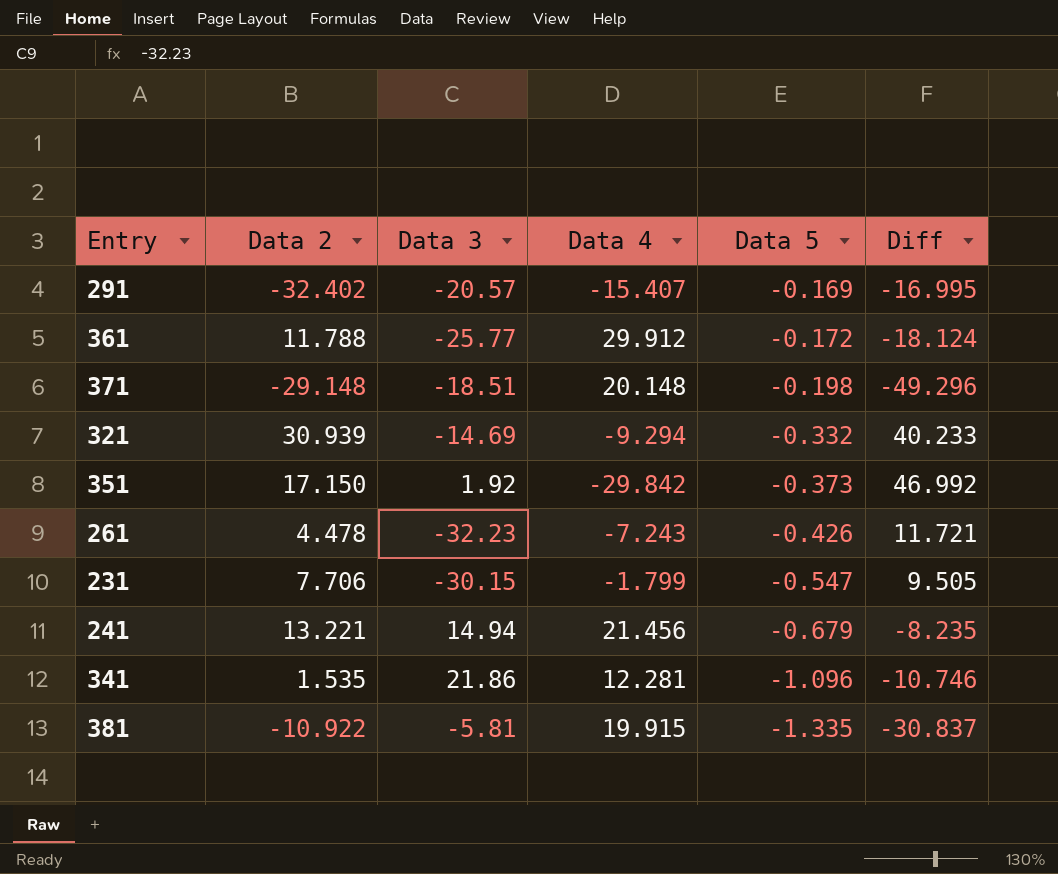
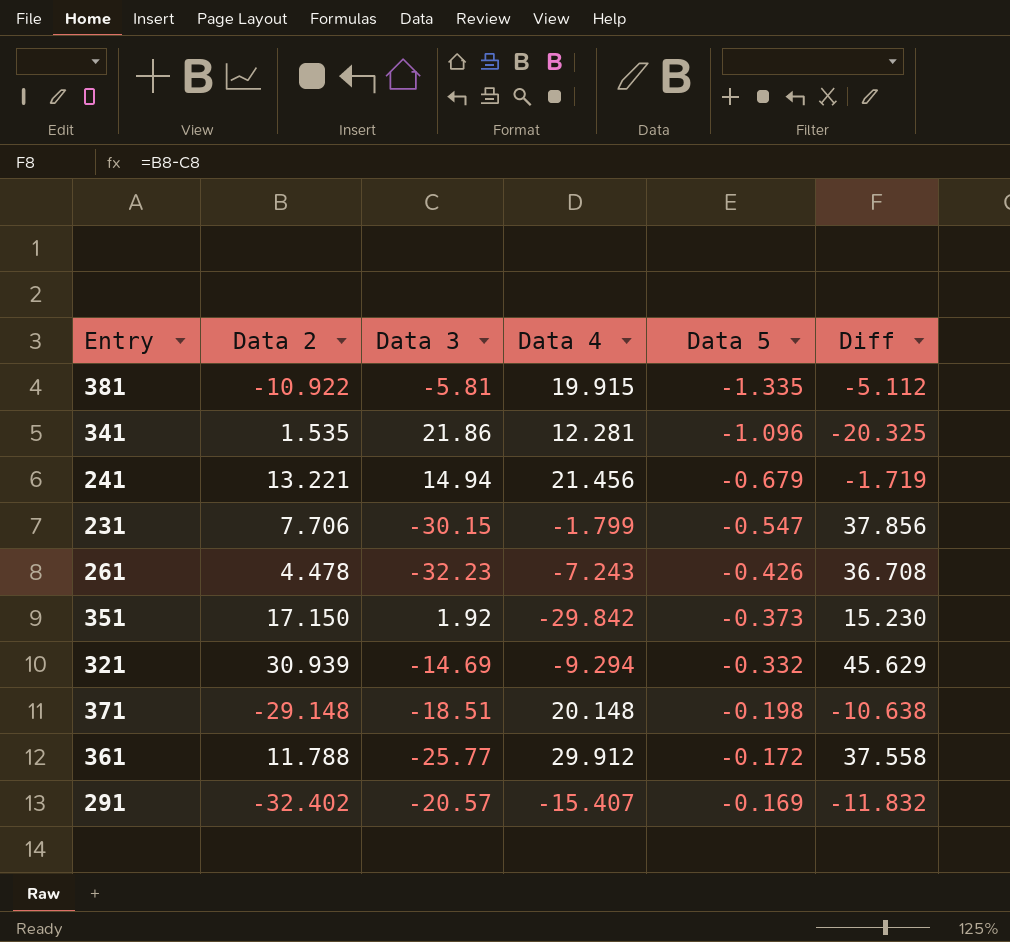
row order: Data 5 descending -> Data 5 ascending
column Diff | formula: [Data 2] - [Data 4] -> [Data 2] - [Data 3]

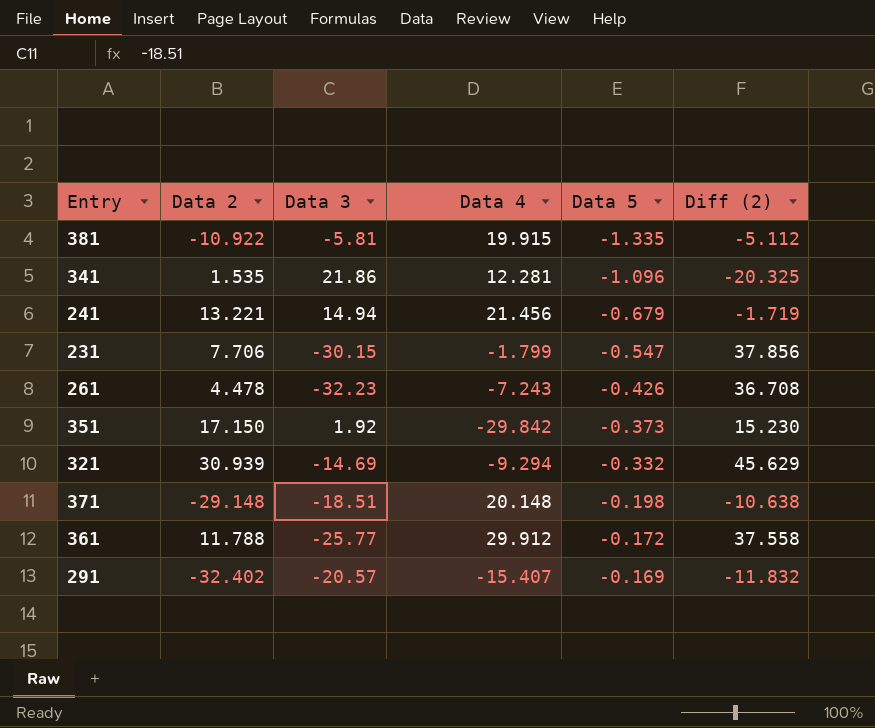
column name: Diff -> Diff (2)

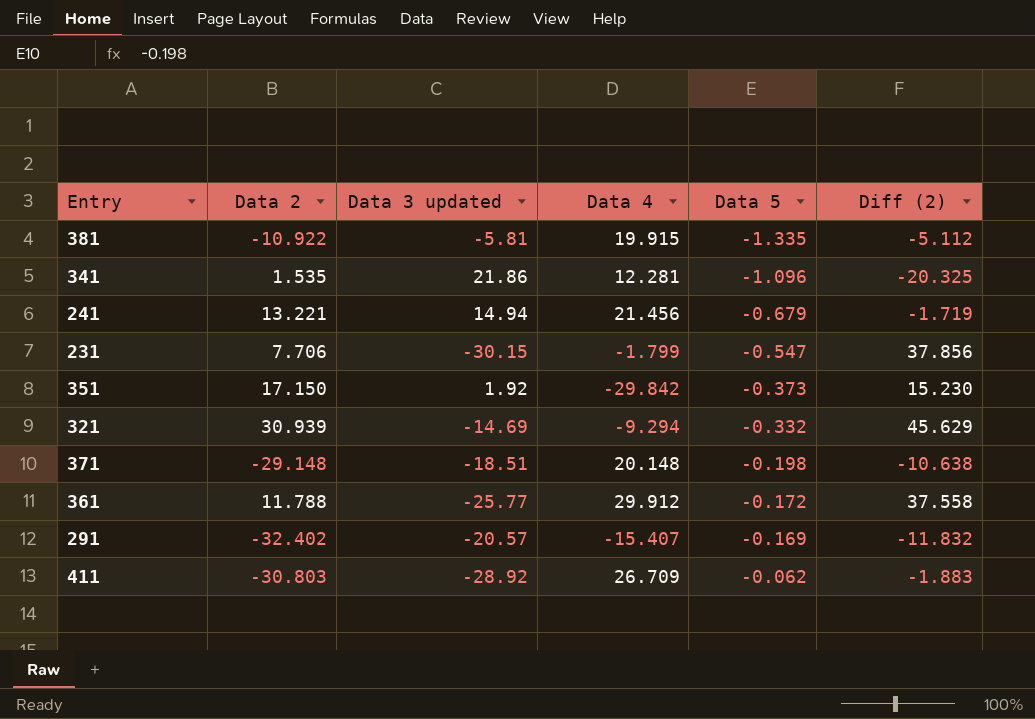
column name: Data 3 -> Data 3 updated
row 261: 4.478 | -32.23 | -7.243 | -0.426 | 36.708 -> none
row 411: none -> -30.803 | -28.92 | 26.709 | -0.062 | -1.883

